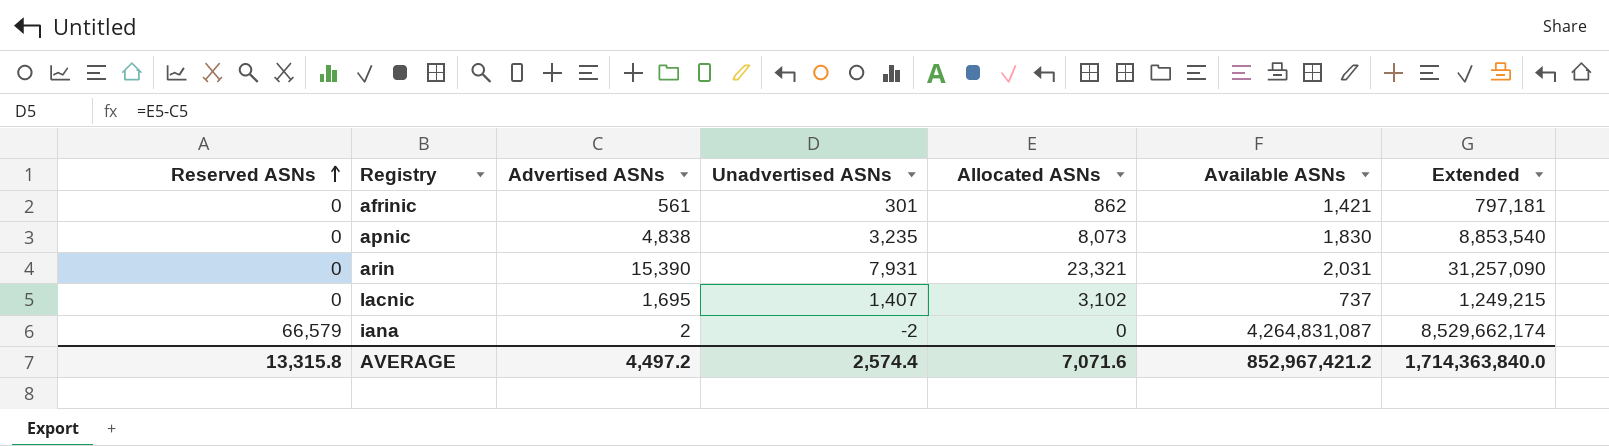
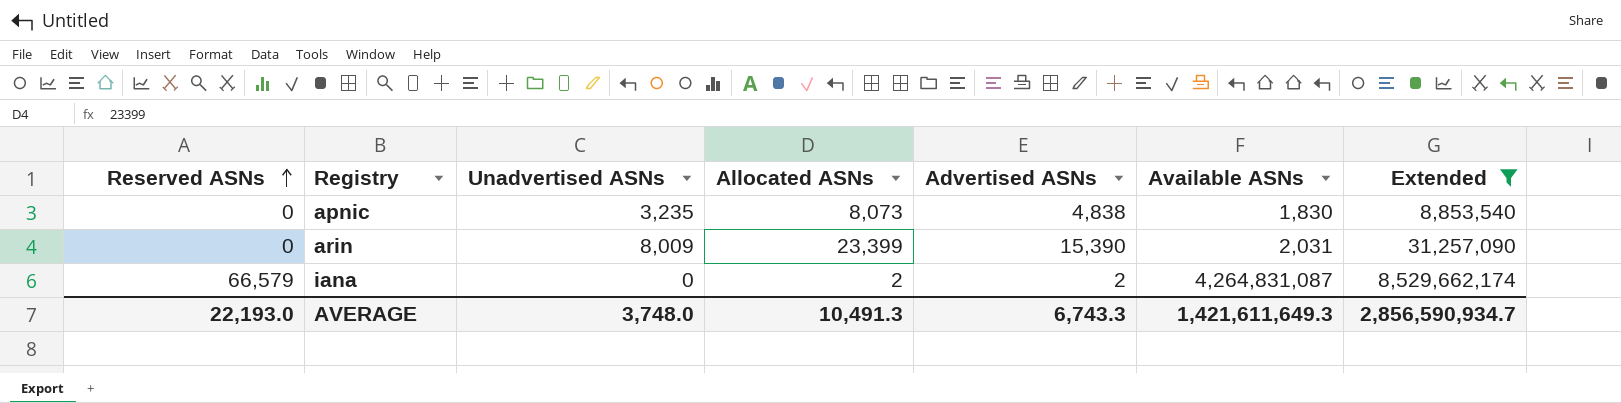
filter: none -> Extended >= 8,853,540
column Advertised ASNs | position: 3 -> 5
arin | Unadvertised ASNs: 7,931 -> 8,009
arin | Allocated ASNs: 23,321 -> 23,399
iana | Unadvertised ASNs: -2 -> 0
iana | Allocated ASNs: 0 -> 2
AVERAGE | Reserved ASNs: 13,315.8 -> 22,193.0
AVERAGE | Unadvertised ASNs: 2,574.4 -> 3,748.0
AVERAGE | Allocated ASNs: 7,071.6 -> 10,491.3
AVERAGE | Advertised ASNs: 4,497.2 -> 6,743.3
AVERAGE | Available ASNs: 852,967,421.2 -> 1,421,611,649.3
AVERAGE | Extended: 1,714,363,840.0 -> 2,856,590,934.7

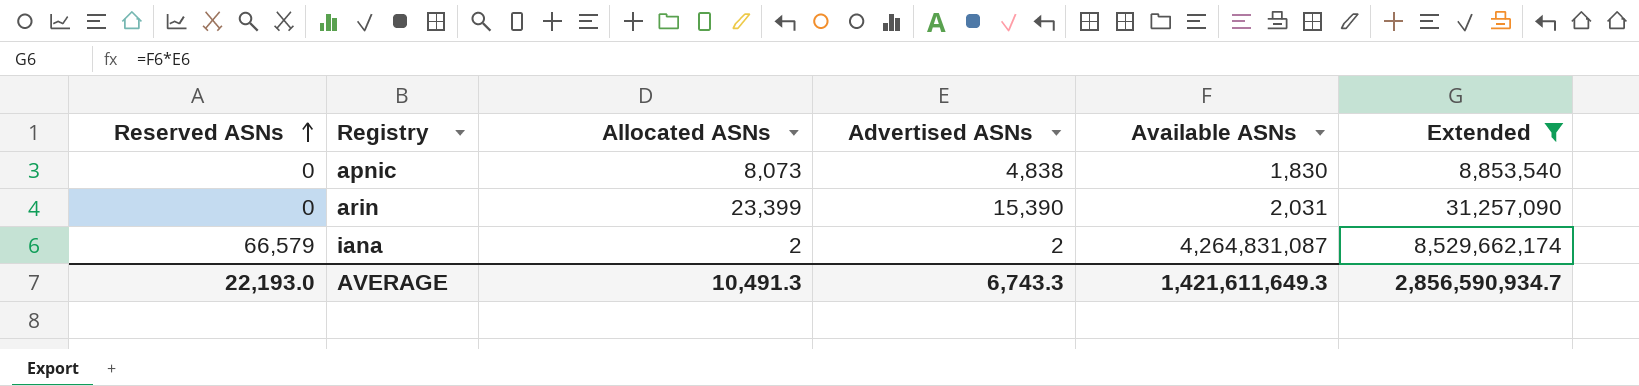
column Unadvertised ASNs | formula: [Allocated ASNs] - [Advertised ASNs] -> none

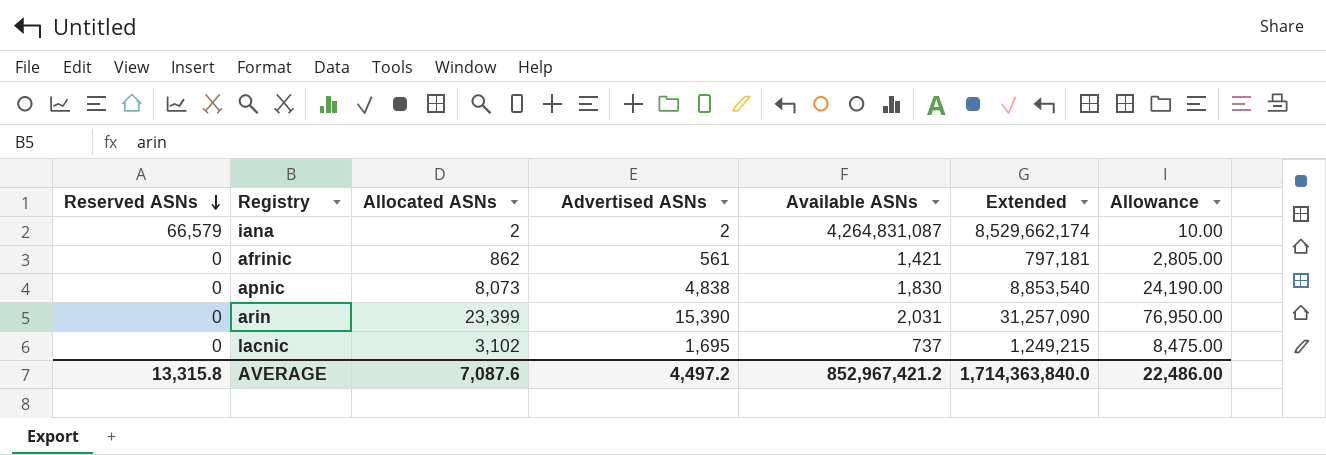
filter: Extended >= 8,853,540 -> none
row order: Reserved ASNs ascending -> Reserved ASNs descending
column Allowance | formula: none -> [Advertised ASNs] * 5
AVERAGE | Reserved ASNs: 22,193.0 -> 13,315.8
AVERAGE | Allocated ASNs: 10,491.3 -> 7,087.6
AVERAGE | Advertised ASNs: 6,743.3 -> 4,497.2
AVERAGE | Available ASNs: 1,421,611,649.3 -> 852,967,421.2
AVERAGE | Extended: 2,856,590,934.7 -> 1,714,363,840.0

